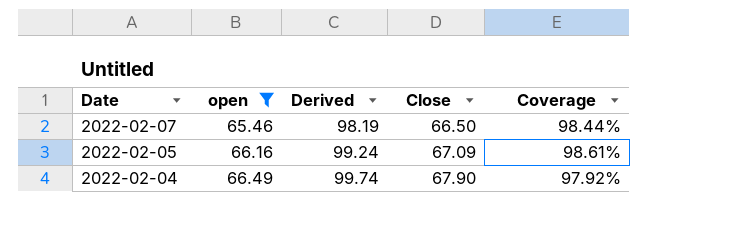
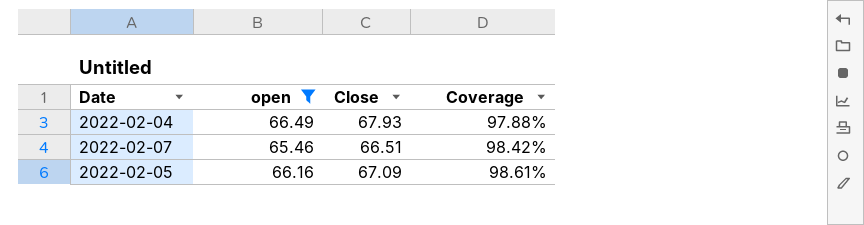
row order: Date descending -> Coverage ascending
column Derived | formula: [open] * 1.5 -> none
2022-02-04 | Close: 67.90 -> 67.93
2022-02-04 | Coverage: 97.92% -> 97.88%
2022-02-07 | Close: 66.50 -> 66.51
2022-02-07 | Coverage: 98.44% -> 98.42%

